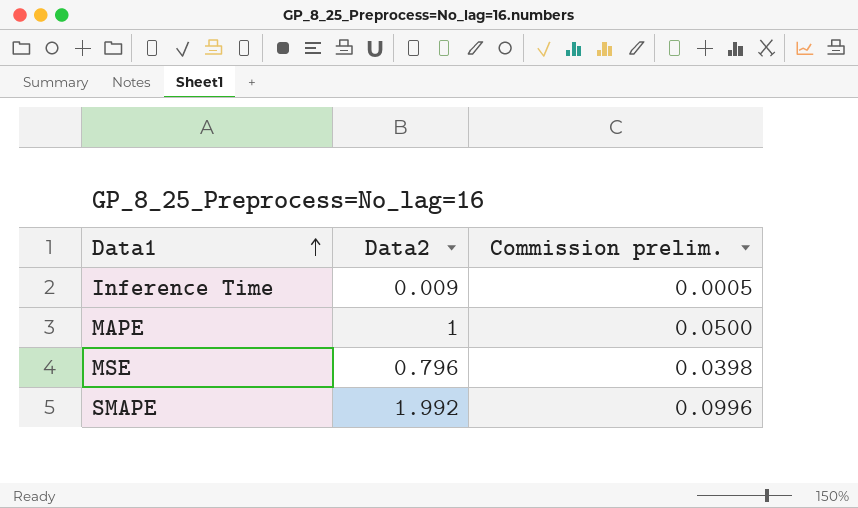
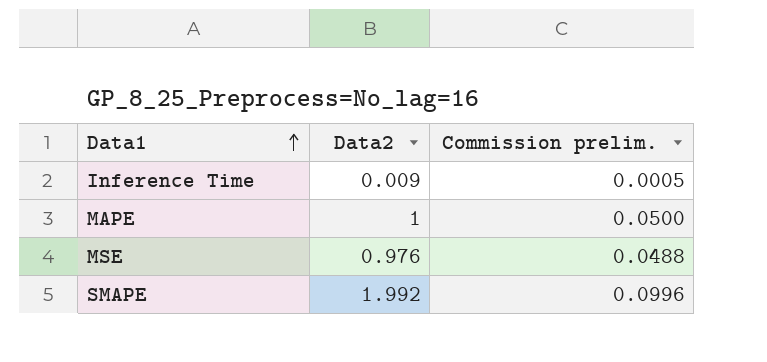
MSE | Data2: 0.796 -> 0.976
MSE | Commission prelim.: 0.0398 -> 0.0488

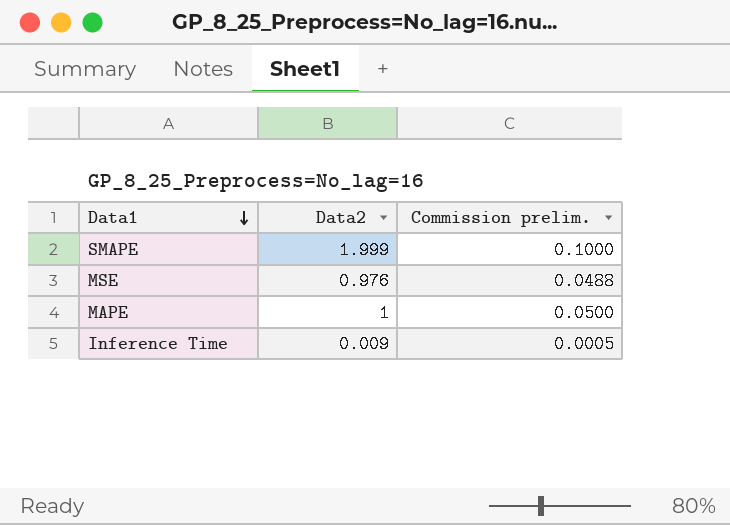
row order: Data1 ascending -> Data1 descending
SMAPE | Data2: 1.992 -> 1.999
SMAPE | Commission prelim.: 0.0996 -> 0.1000

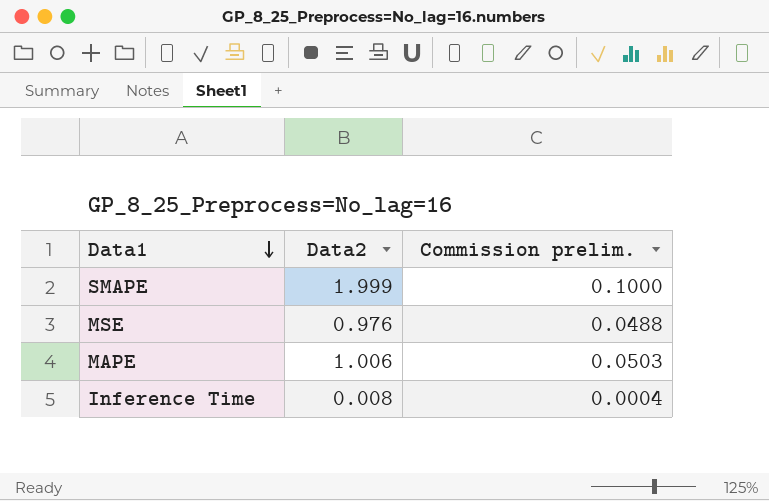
MAPE | Data2: 1 -> 1.006
MAPE | Commission prelim.: 0.0500 -> 0.0503
Inference Time | Data2: 0.009 -> 0.008
Inference Time | Commission prelim.: 0.0005 -> 0.0004

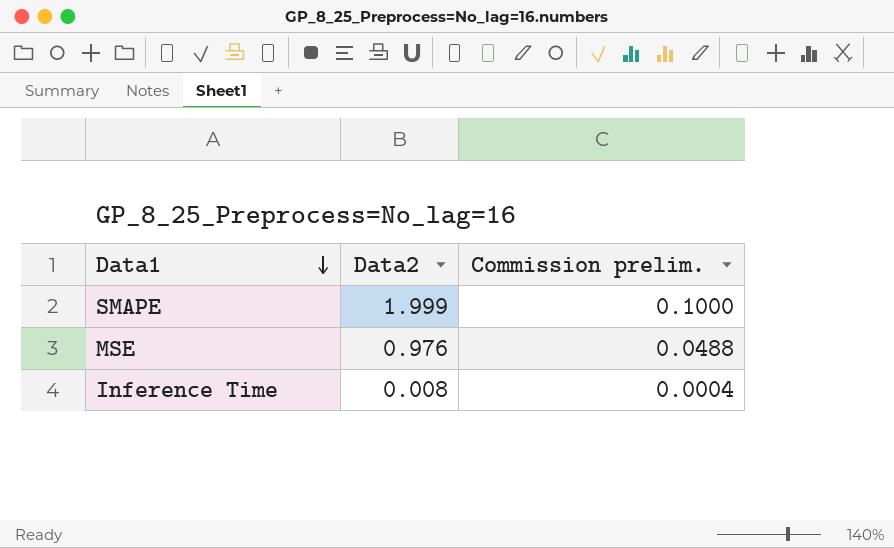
row MAPE: 1.006 | 0.0503 -> none

